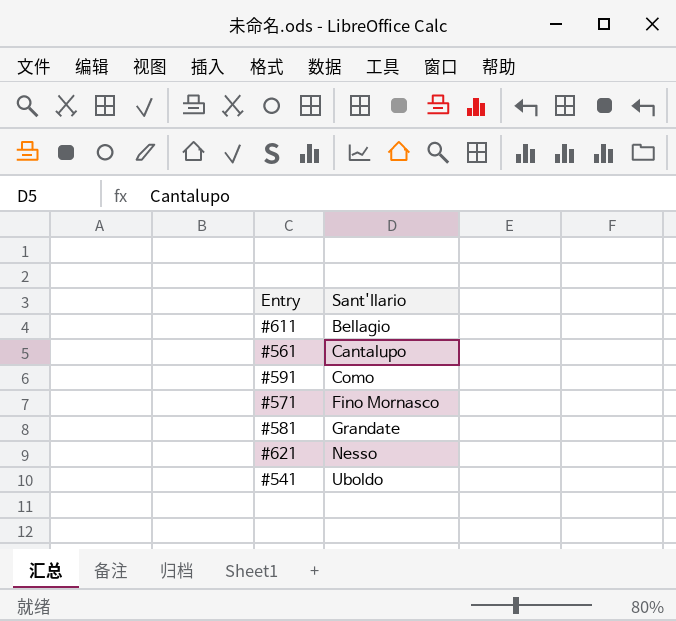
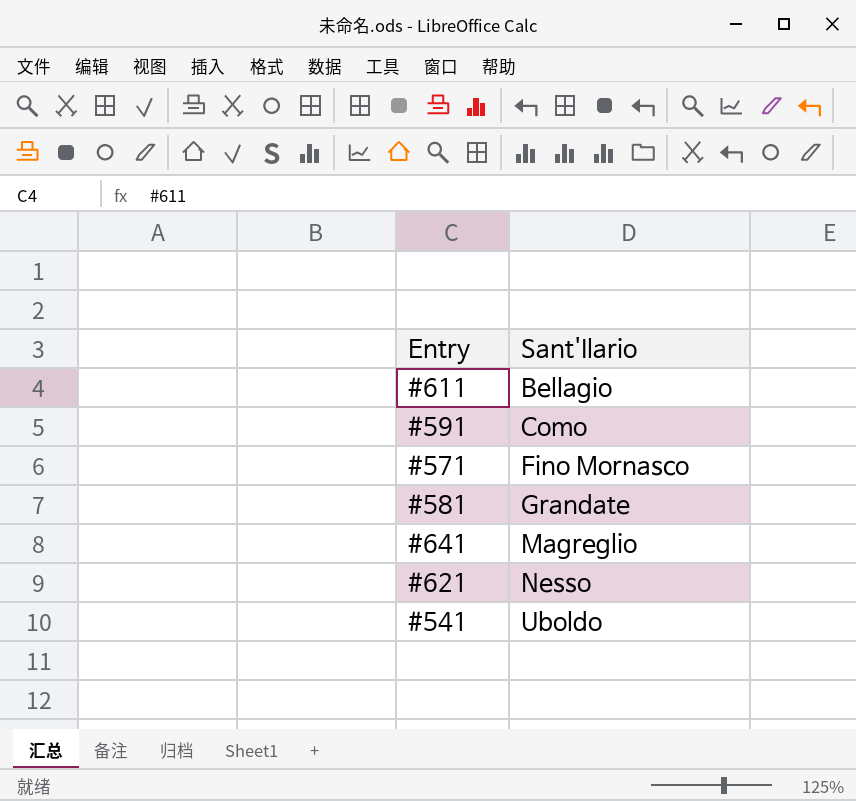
row #561: Cantalupo -> none
row #641: none -> Magreglio

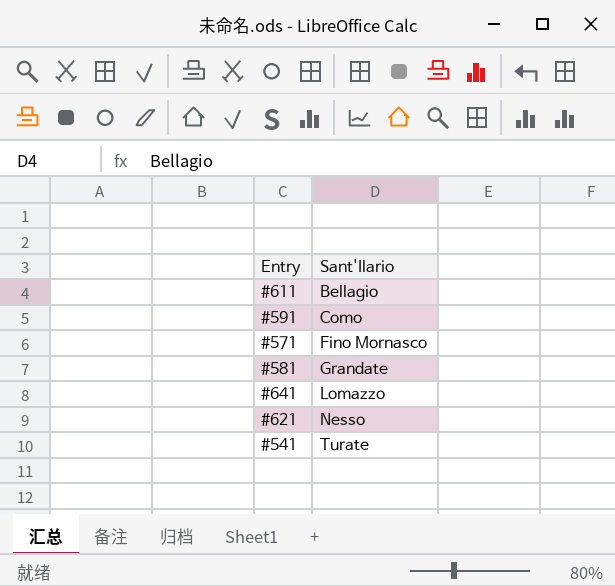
#641 | Sant'Ilario: Magreglio -> Lomazzo
#541 | Sant'Ilario: Uboldo -> Turate

